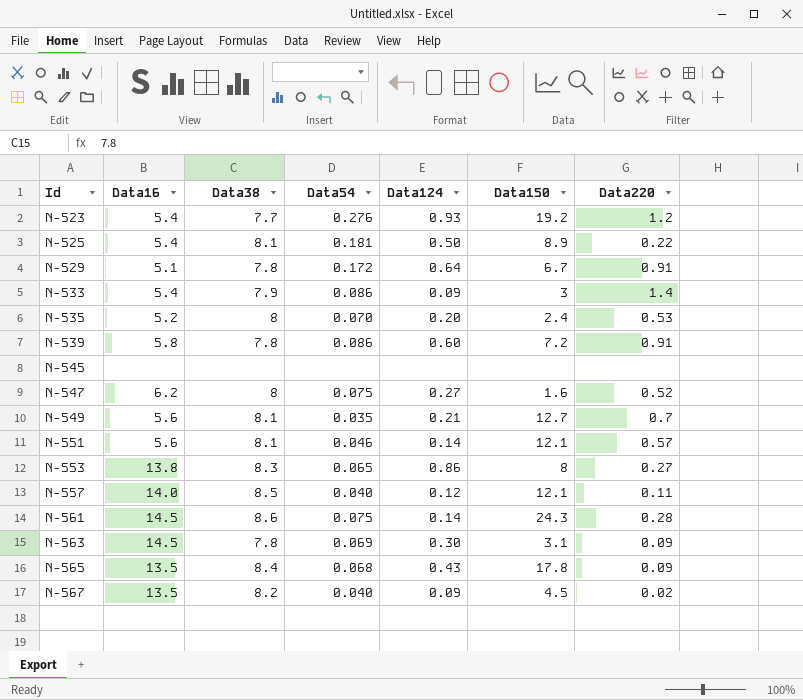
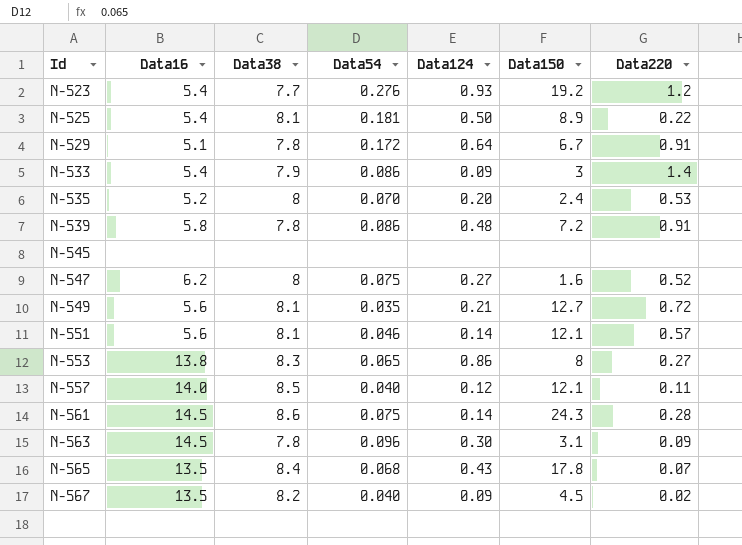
N-539 | Data124: 0.60 -> 0.48
N-549 | Data220: 0.7 -> 0.72
N-563 | Data54: 0.069 -> 0.096
N-565 | Data220: 0.09 -> 0.07

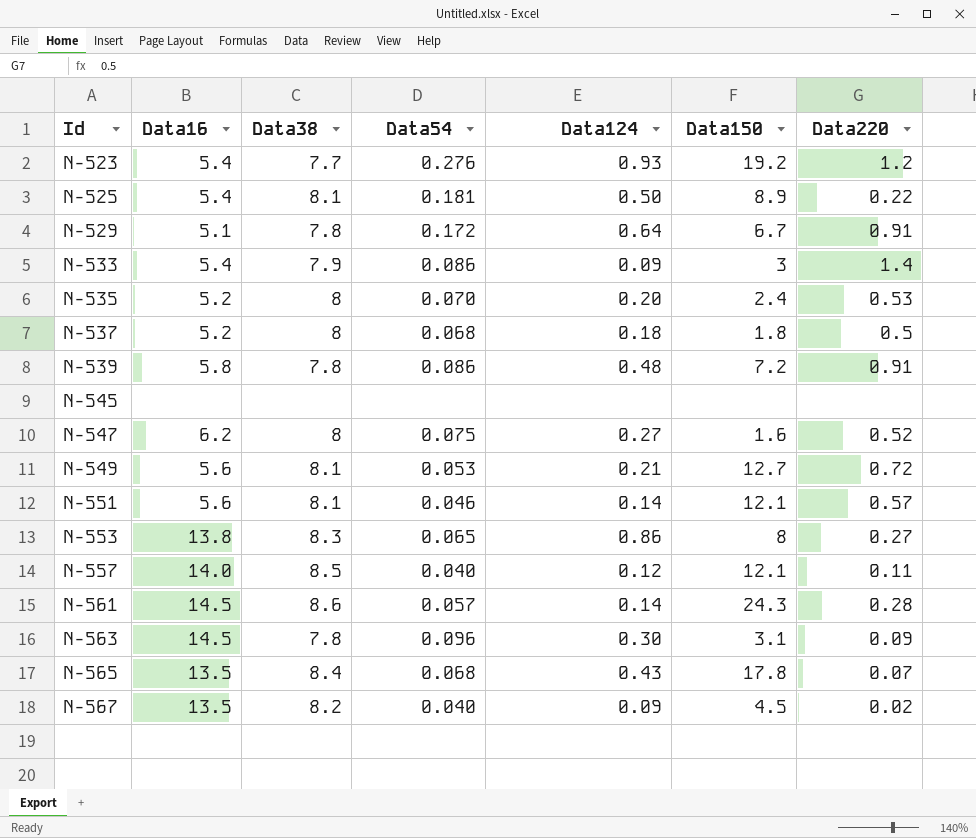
row N-537: none -> 5.2 | 8 | 0.068 | 0.18 | 1.8 | 0.5
N-549 | Data54: 0.035 -> 0.053
N-561 | Data54: 0.075 -> 0.057

